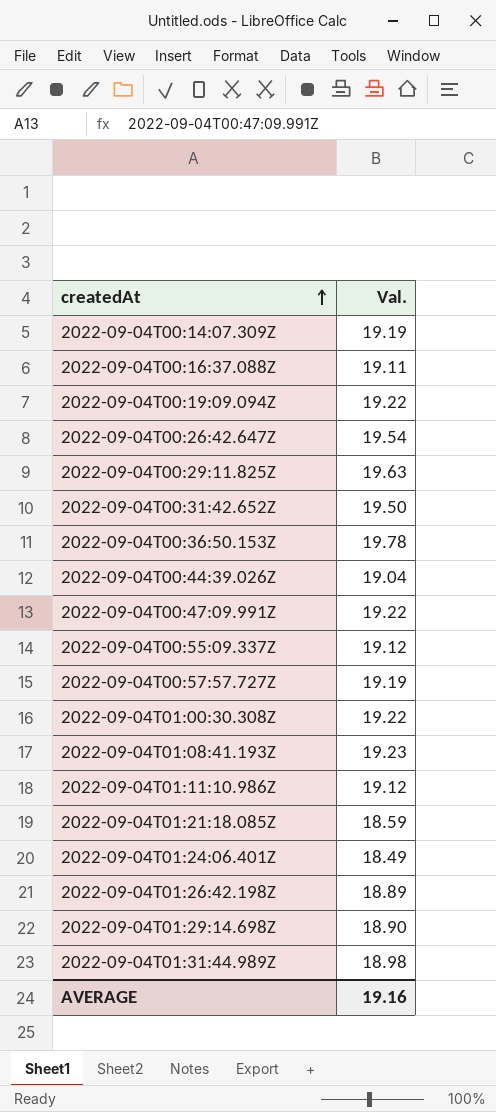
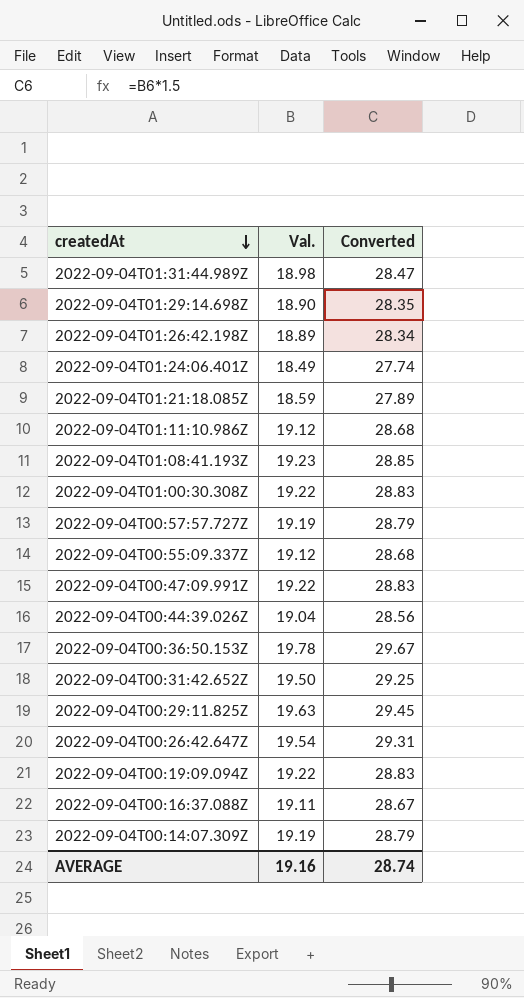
row order: createdAt ascending -> createdAt descending
column Converted | formula: none -> [Val.] * 1.5

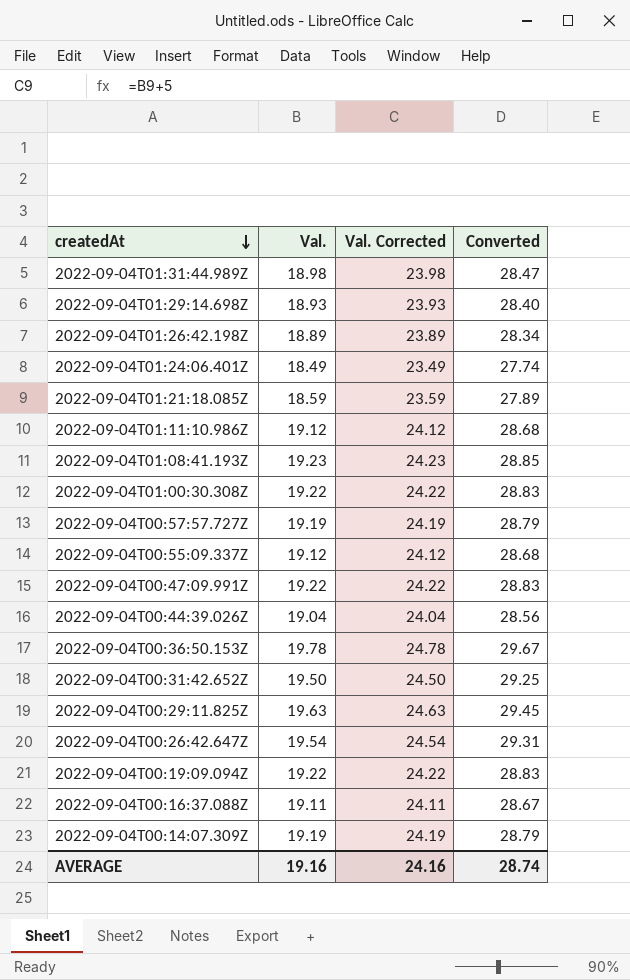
column Val. Corrected | formula: none -> [Val.] + 5
2022-09-04T01:29:14.698Z | Val.: 18.90 -> 18.93
2022-09-04T01:29:14.698Z | Converted: 28.35 -> 28.40

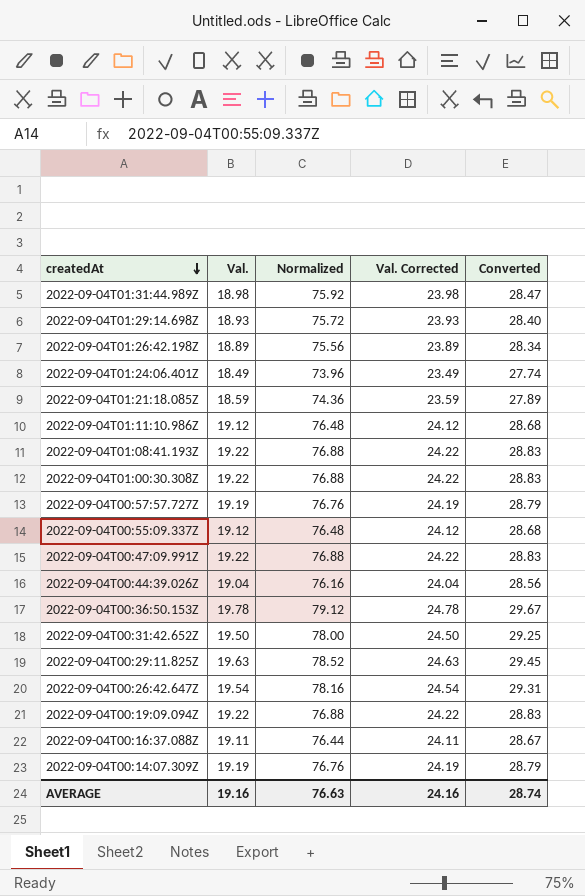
column Normalized | formula: none -> [Val.] * 4
2022-09-04T01:08:41.193Z | Val.: 19.23 -> 19.22
2022-09-04T01:08:41.193Z | Val. Corrected: 24.23 -> 24.22
2022-09-04T01:08:41.193Z | Converted: 28.85 -> 28.83

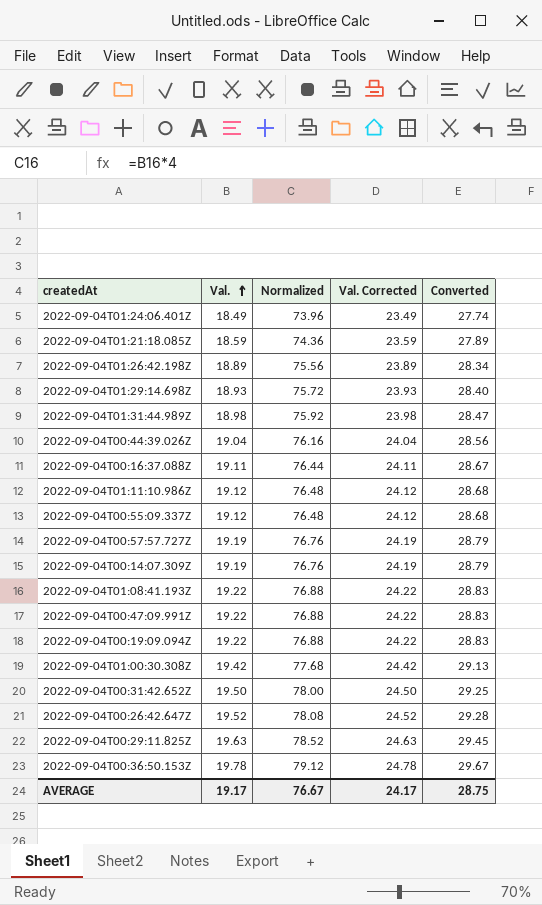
row order: createdAt descending -> Val. ascending
2022-09-04T01:00:30.308Z | Val.: 19.22 -> 19.42
2022-09-04T01:00:30.308Z | Normalized: 76.88 -> 77.68
2022-09-04T01:00:30.308Z | Val. Corrected: 24.22 -> 24.42
2022-09-04T01:00:30.308Z | Converted: 28.83 -> 29.13
2022-09-04T00:26:42.647Z | Val.: 19.54 -> 19.52
2022-09-04T00:26:42.647Z | Normalized: 78.16 -> 78.08
2022-09-04T00:26:42.647Z | Val. Corrected: 24.54 -> 24.52
2022-09-04T00:26:42.647Z | Converted: 29.31 -> 29.28
AVERAGE | Val.: 19.16 -> 19.17
AVERAGE | Normalized: 76.63 -> 76.67
AVERAGE | Val. Corrected: 24.16 -> 24.17
AVERAGE | Converted: 28.74 -> 28.75

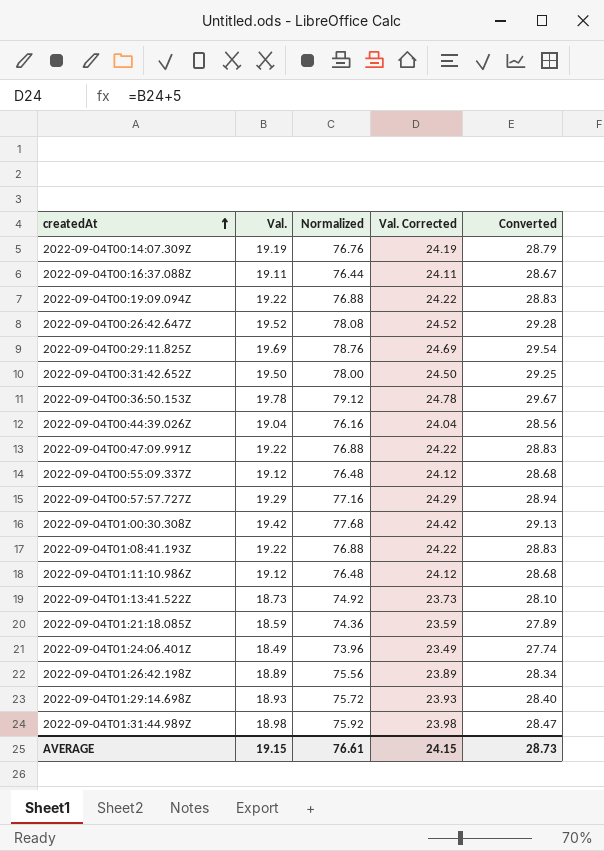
row order: Val. ascending -> createdAt ascending
2022-09-04T00:29:11.825Z | Val.: 19.63 -> 19.69
2022-09-04T00:29:11.825Z | Normalized: 78.52 -> 78.76
2022-09-04T00:29:11.825Z | Val. Corrected: 24.63 -> 24.69
2022-09-04T00:29:11.825Z | Converted: 29.45 -> 29.54
2022-09-04T00:57:57.727Z | Val.: 19.19 -> 19.29
2022-09-04T00:57:57.727Z | Normalized: 76.76 -> 77.16
2022-09-04T00:57:57.727Z | Val. Corrected: 24.19 -> 24.29
2022-09-04T00:57:57.727Z | Converted: 28.79 -> 28.94
row 2022-09-04T01:13:41.522Z: none -> 18.73 | 74.92 | 23.73 | 28.10
AVERAGE | Val.: 19.17 -> 19.15
AVERAGE | Normalized: 76.67 -> 76.61
AVERAGE | Val. Corrected: 24.17 -> 24.15
AVERAGE | Converted: 28.75 -> 28.73

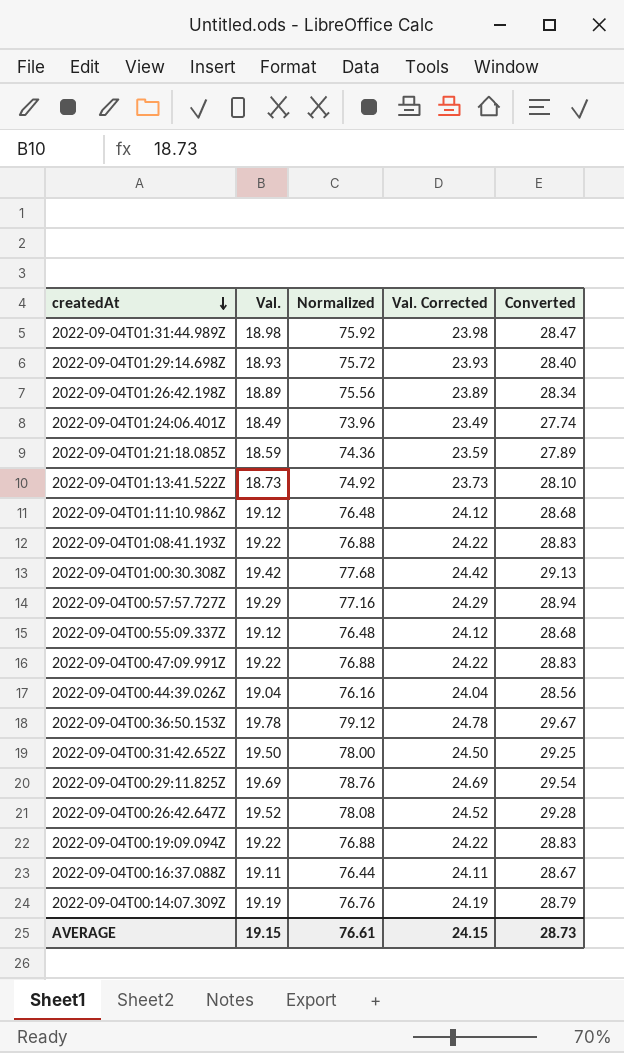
row order: createdAt ascending -> createdAt descending

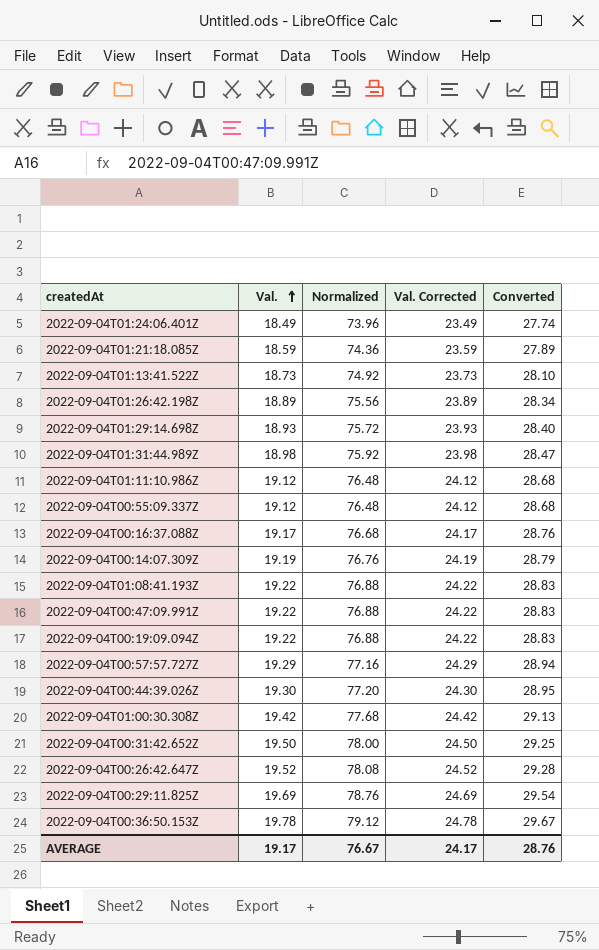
row order: createdAt descending -> Val. ascending
2022-09-04T00:16:37.088Z | Val.: 19.11 -> 19.17
2022-09-04T00:16:37.088Z | Normalized: 76.44 -> 76.68
2022-09-04T00:16:37.088Z | Val. Corrected: 24.11 -> 24.17
2022-09-04T00:16:37.088Z | Converted: 28.67 -> 28.76
2022-09-04T00:44:39.026Z | Val.: 19.04 -> 19.30
2022-09-04T00:44:39.026Z | Normalized: 76.16 -> 77.20
2022-09-04T00:44:39.026Z | Val. Corrected: 24.04 -> 24.30
2022-09-04T00:44:39.026Z | Converted: 28.56 -> 28.95
AVERAGE | Val.: 19.15 -> 19.17
AVERAGE | Normalized: 76.61 -> 76.67
AVERAGE | Val. Corrected: 24.15 -> 24.17
AVERAGE | Converted: 28.73 -> 28.76

